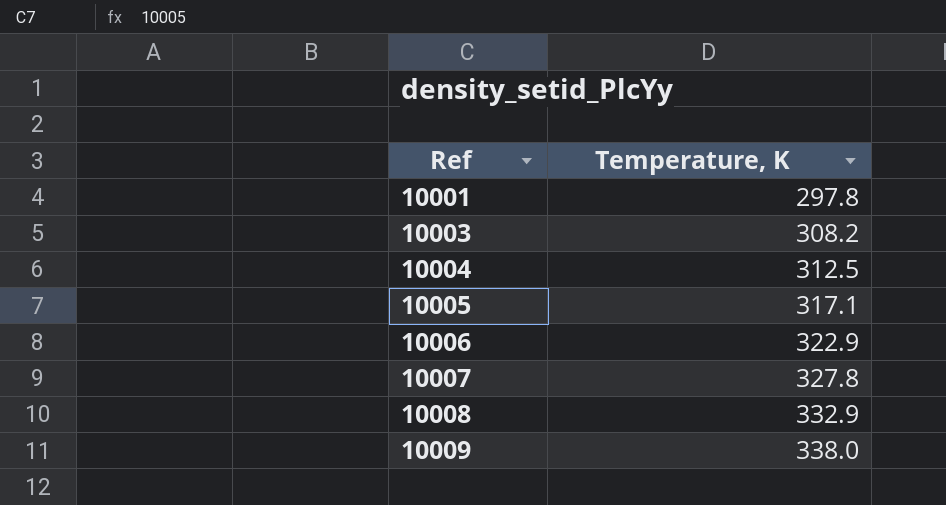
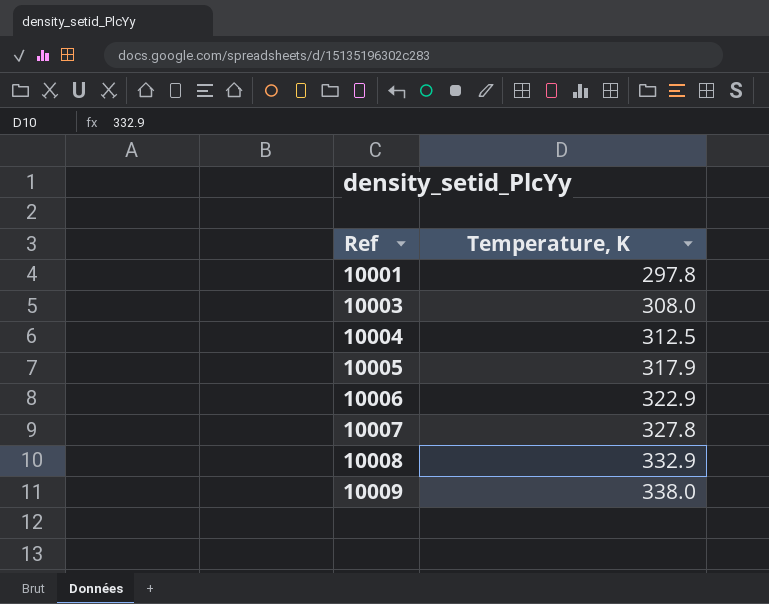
10003 | Temperature, K: 308.2 -> 308.0
10005 | Temperature, K: 317.1 -> 317.9

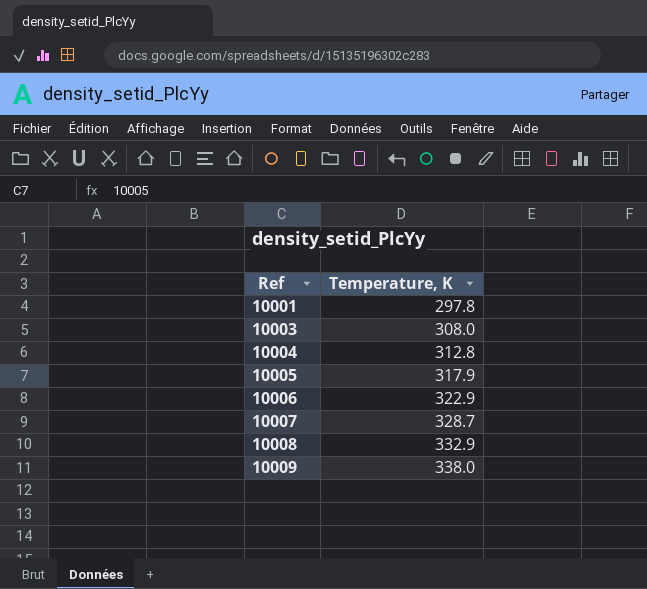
10004 | Temperature, K: 312.5 -> 312.8
10007 | Temperature, K: 327.8 -> 328.7

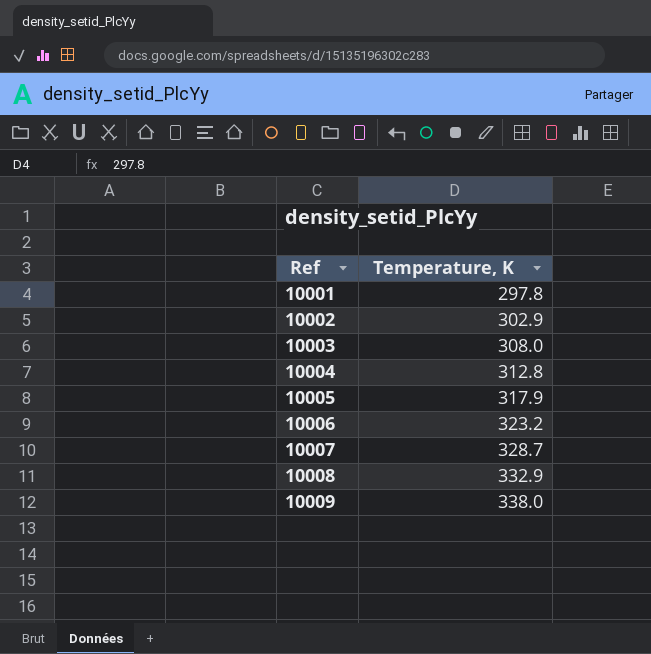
row 10002: none -> 302.9
10006 | Temperature, K: 322.9 -> 323.2

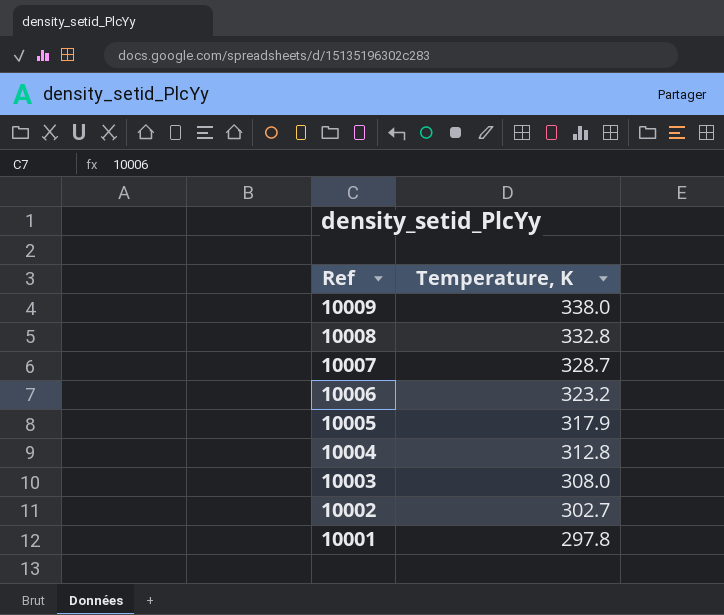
row order: Ref ascending -> Ref descending
10008 | Temperature, K: 332.9 -> 332.8
10002 | Temperature, K: 302.9 -> 302.7

